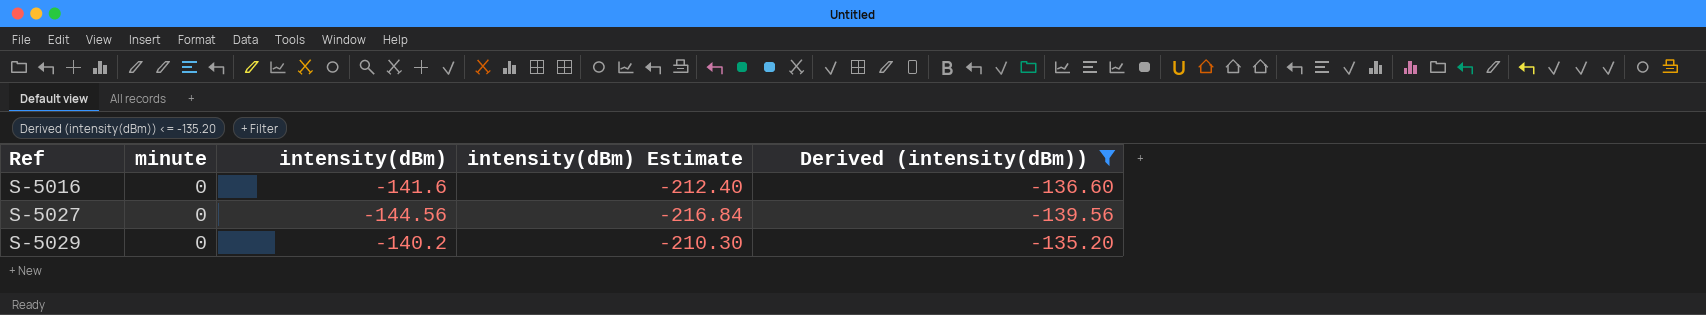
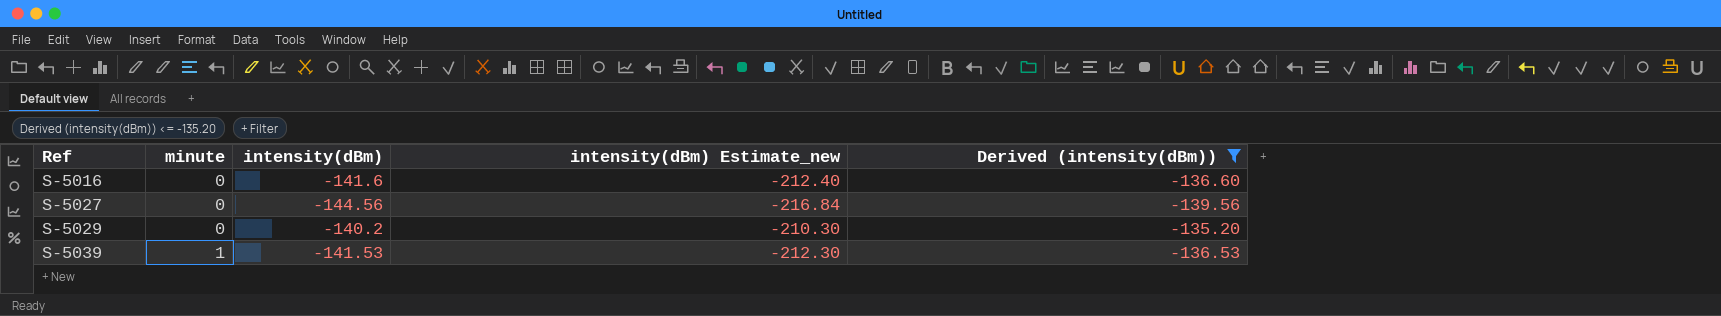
column name: intensity(dBm) Estimate -> intensity(dBm) Estimate_new
row S-5039: none -> 1 | -141.53 | -212.30 | -136.53

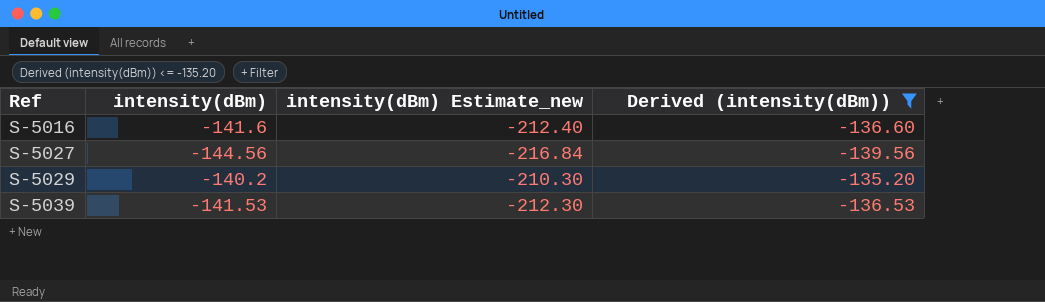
column minute | position: 2 -> none

